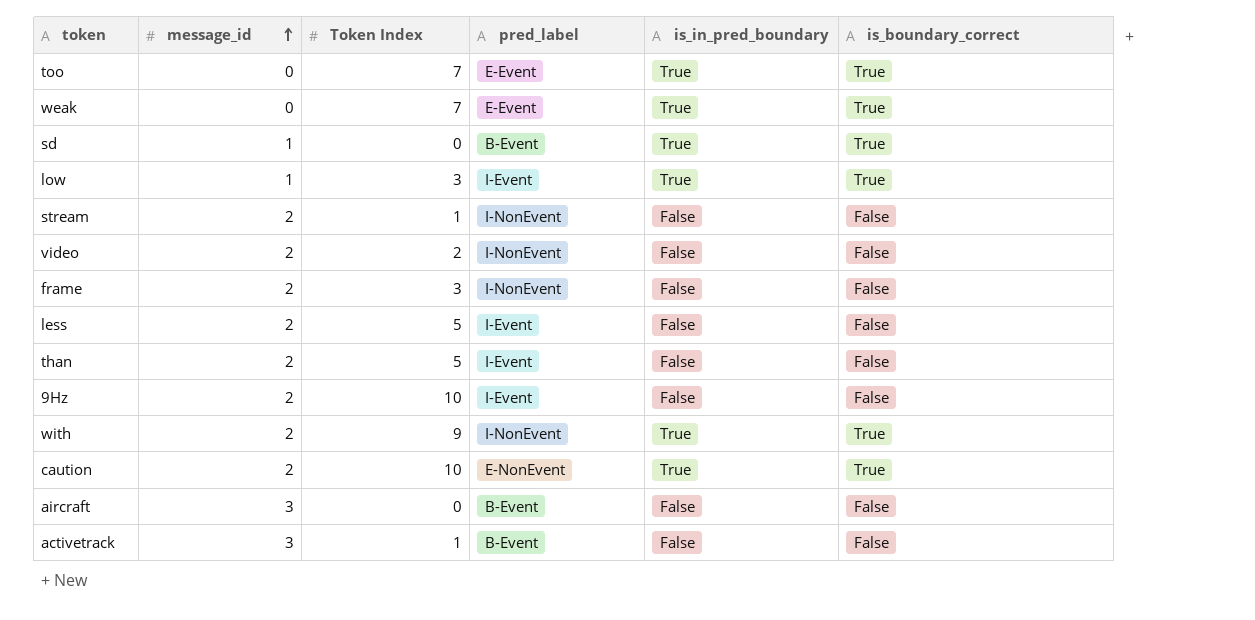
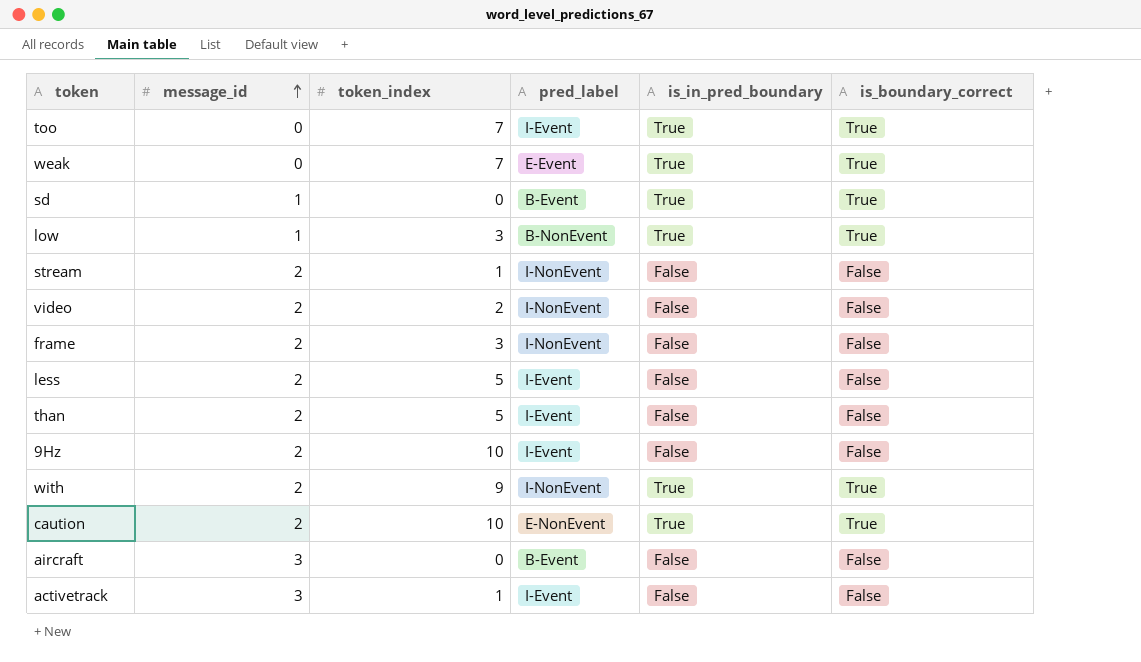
column name: Token Index -> token_index
too | pred_label: E-Event -> I-Event
low | pred_label: I-Event -> B-NonEvent
activetrack | pred_label: B-Event -> I-Event

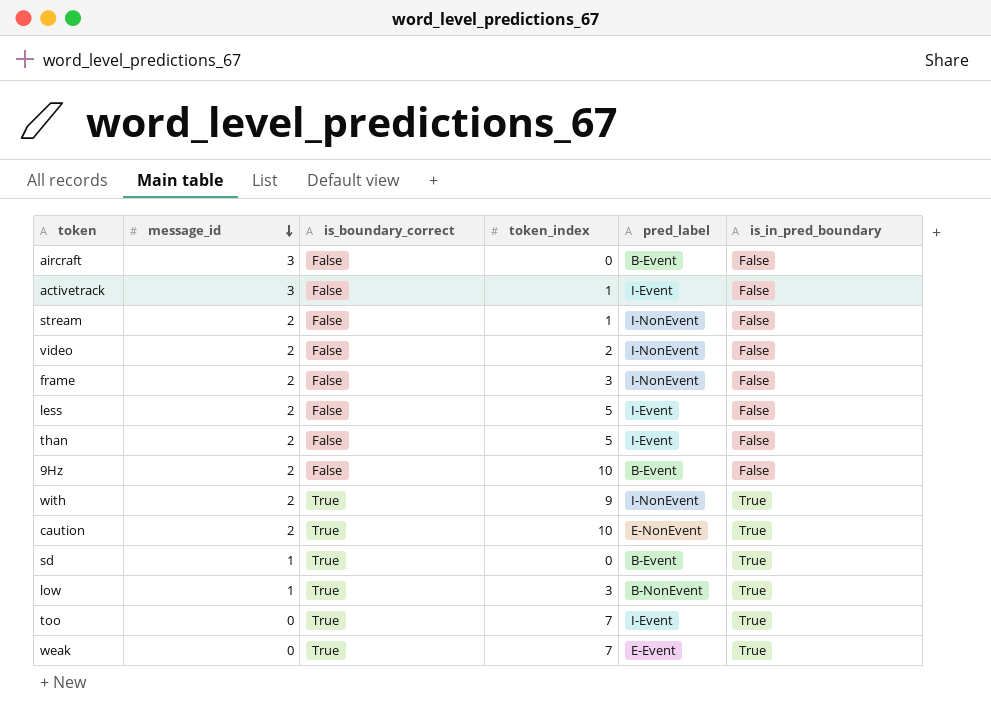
row order: message_id ascending -> message_id descending
column is_boundary_correct | position: 6 -> 3
9Hz | pred_label: I-Event -> B-Event

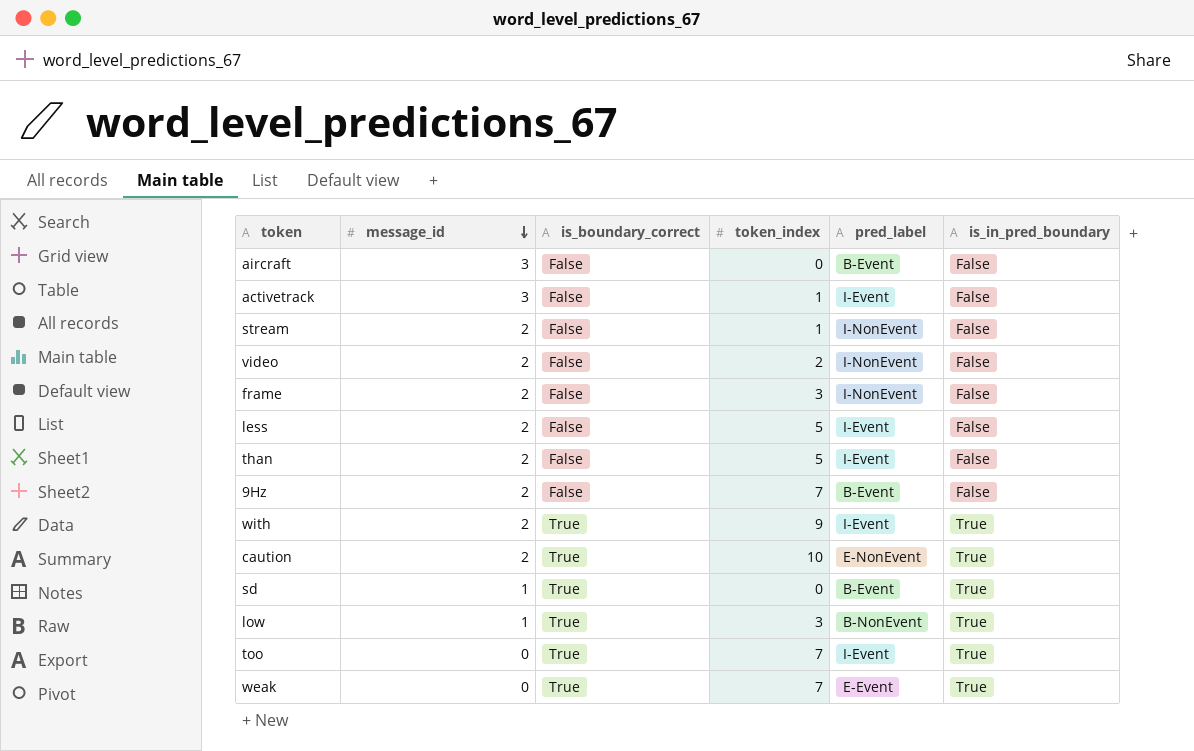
9Hz | token_index: 10 -> 7
with | pred_label: I-NonEvent -> I-Event

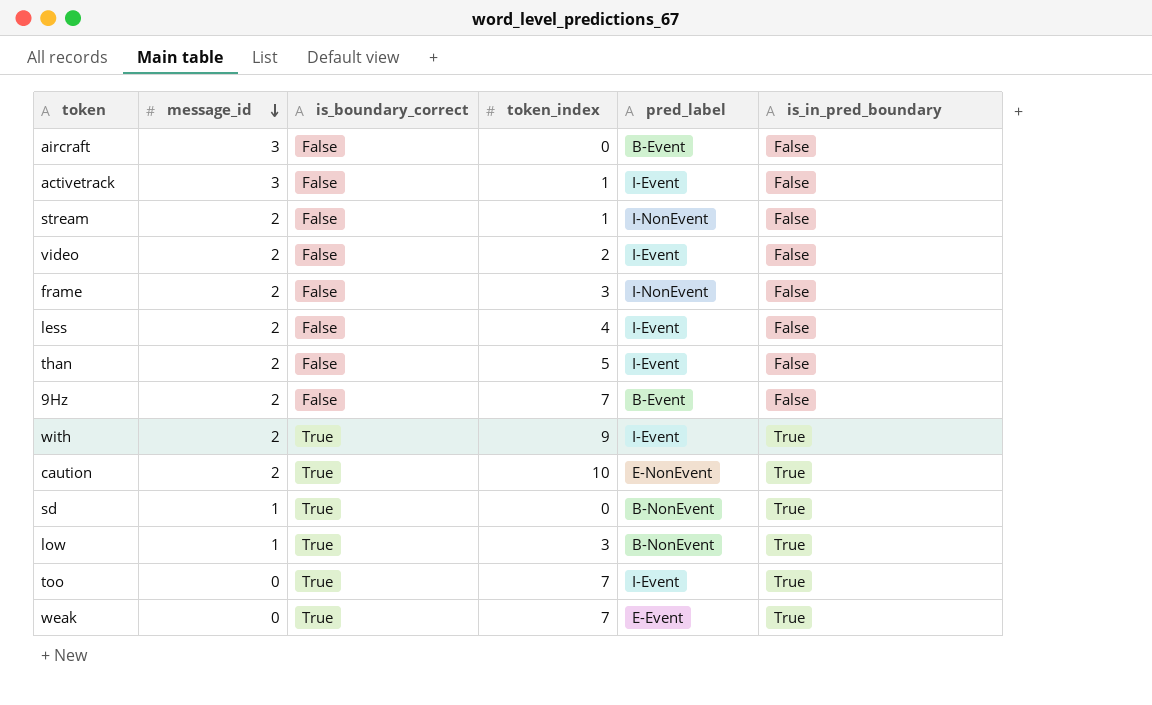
video | pred_label: I-NonEvent -> I-Event
less | token_index: 5 -> 4
sd | pred_label: B-Event -> B-NonEvent

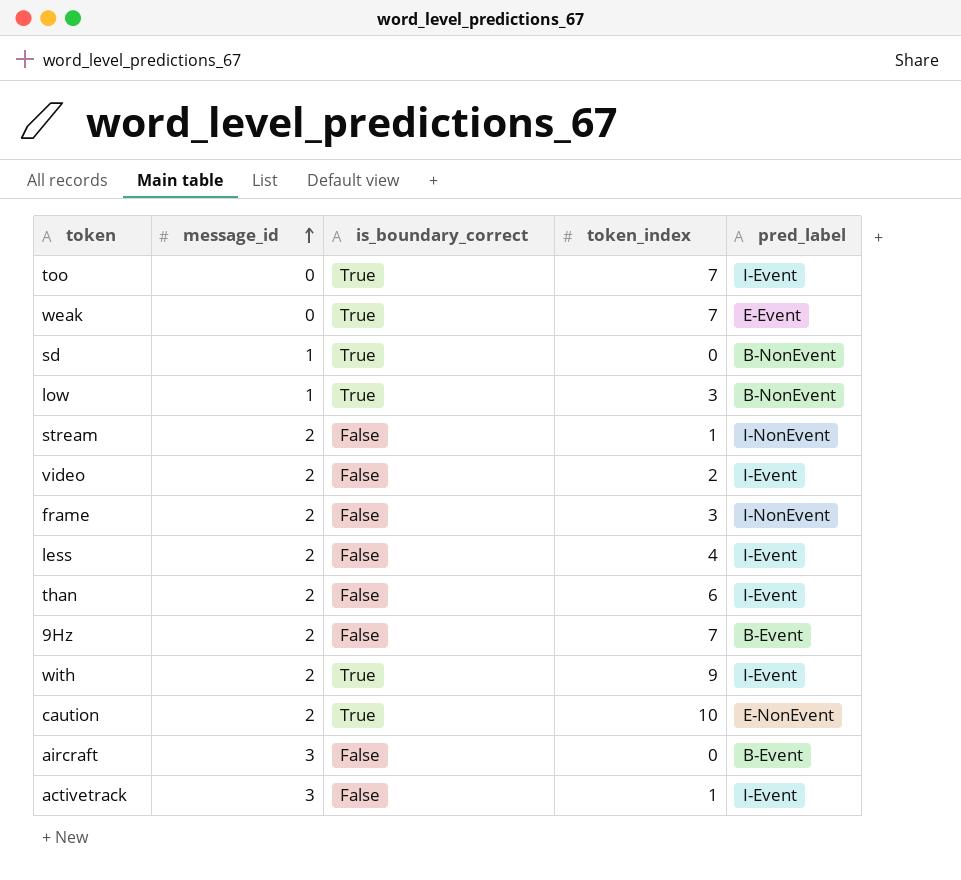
row order: message_id descending -> message_id ascending
column is_in_pred_boundary | position: 6 -> none
than | token_index: 5 -> 6

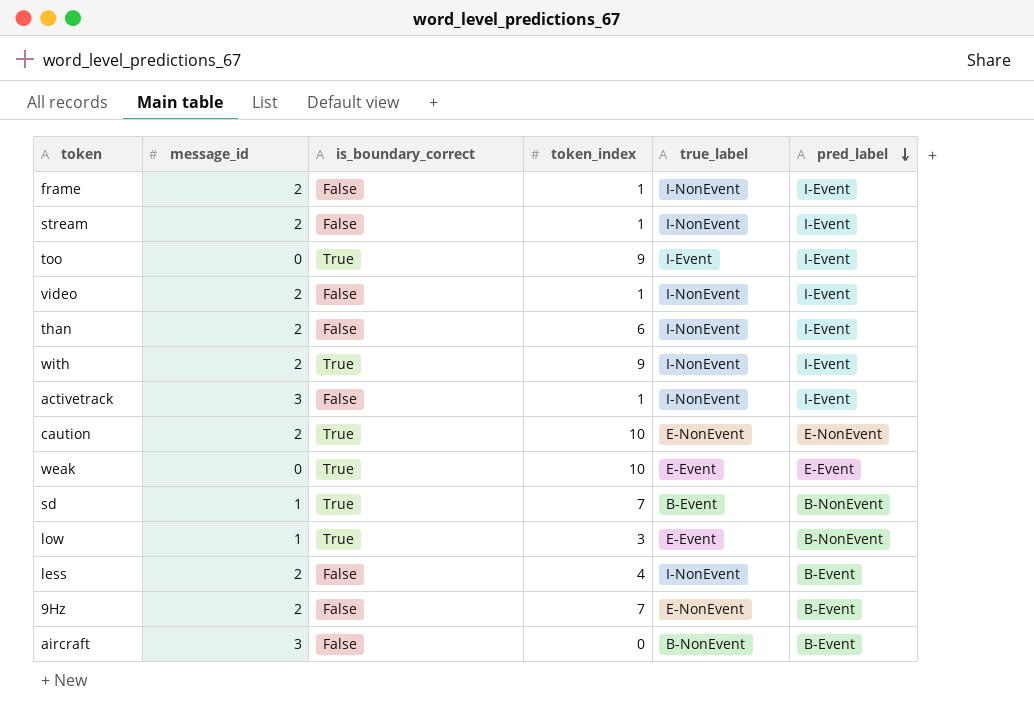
row order: message_id ascending -> pred_label descending
column true_label | position: none -> 5
frame | token_index: 3 -> 1
frame | pred_label: I-NonEvent -> I-Event
stream | pred_label: I-NonEvent -> I-Event
too | token_index: 7 -> 9
video | token_index: 2 -> 1
weak | token_index: 7 -> 10
sd | token_index: 0 -> 7
less | pred_label: I-Event -> B-Event

